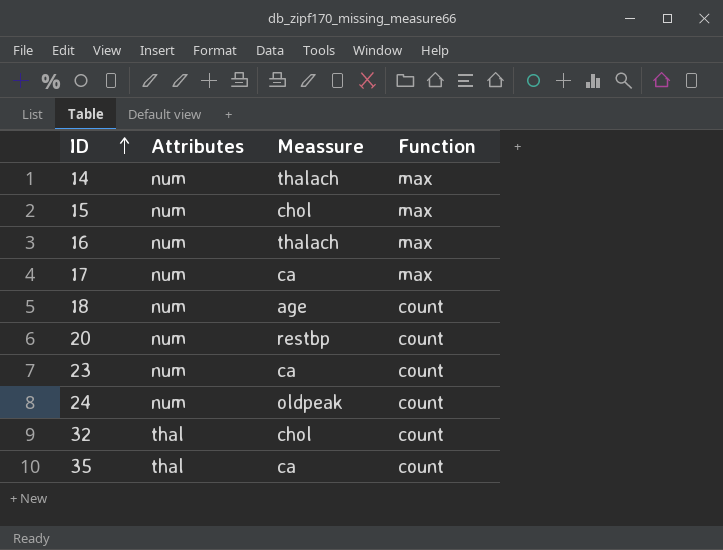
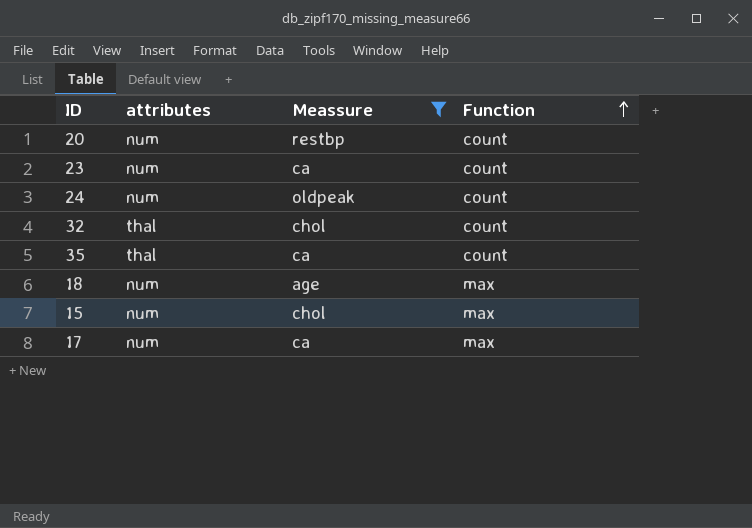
filter: none -> Meassure != thalach
row order: ID ascending -> Function ascending
column name: Attributes -> attributes
18 | Function: count -> max

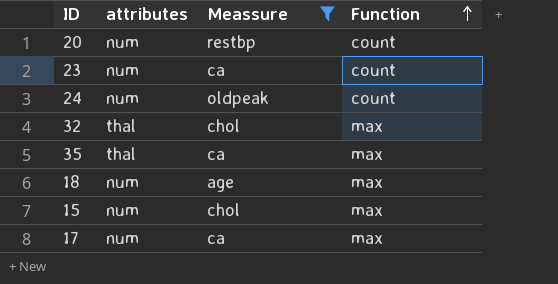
32 | Function: count -> max
35 | Function: count -> max

